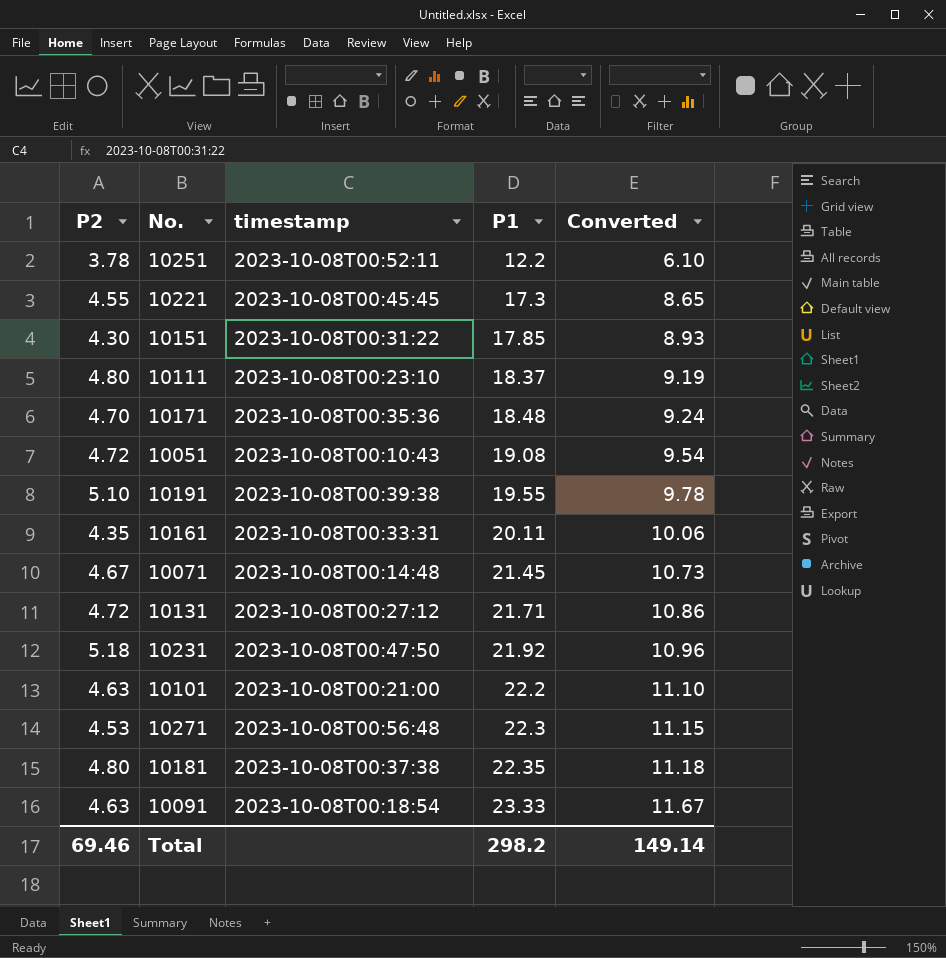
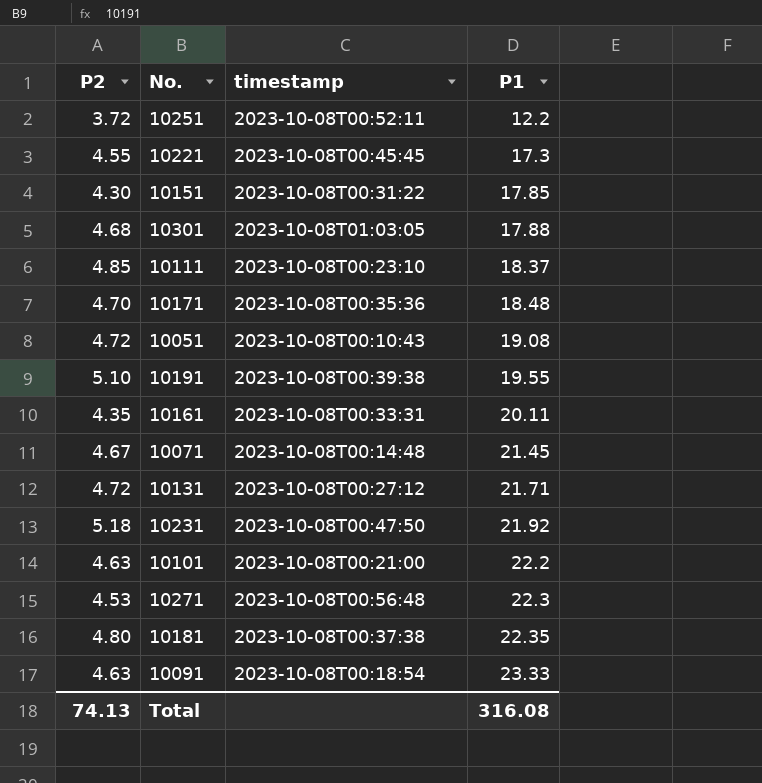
column Converted | formula: [P1] * 0.5 -> none
10251 | P2: 3.78 -> 3.72
row 10301: none -> 4.68 | 2023-10-08T01:03:05 | 17.88
10111 | P2: 4.80 -> 4.85
Total | P2: 69.46 -> 74.13
Total | P1: 298.2 -> 316.08

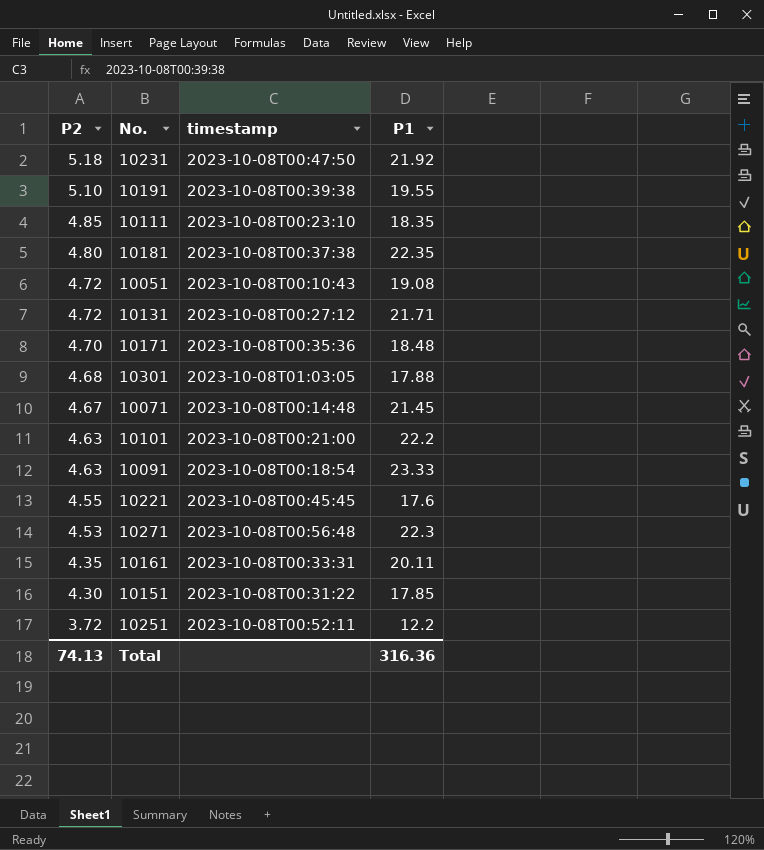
row order: P1 ascending -> P2 descending
10111 | P1: 18.37 -> 18.35
10221 | P1: 17.3 -> 17.6
Total | P1: 316.08 -> 316.36

